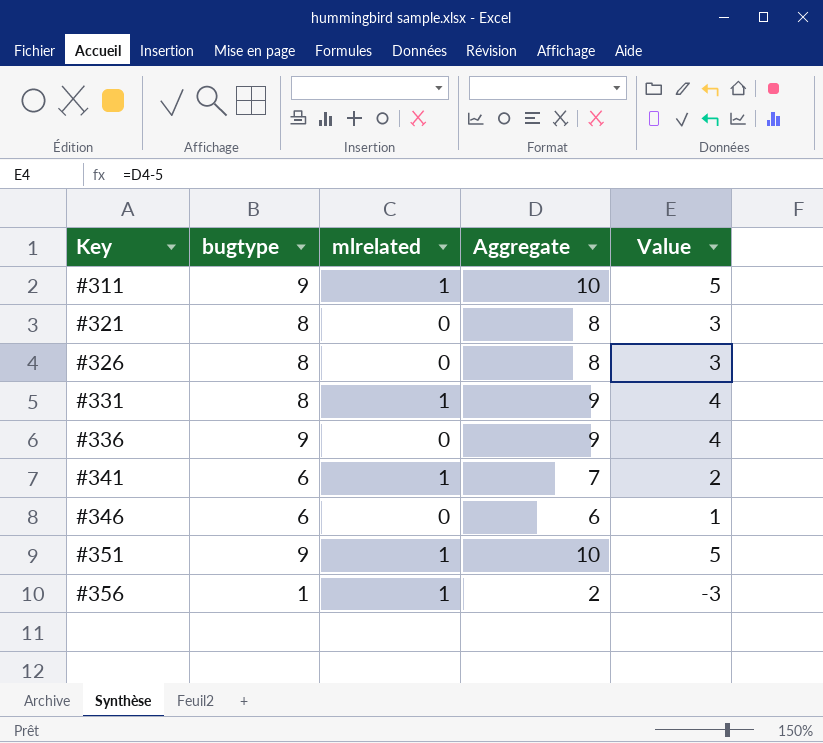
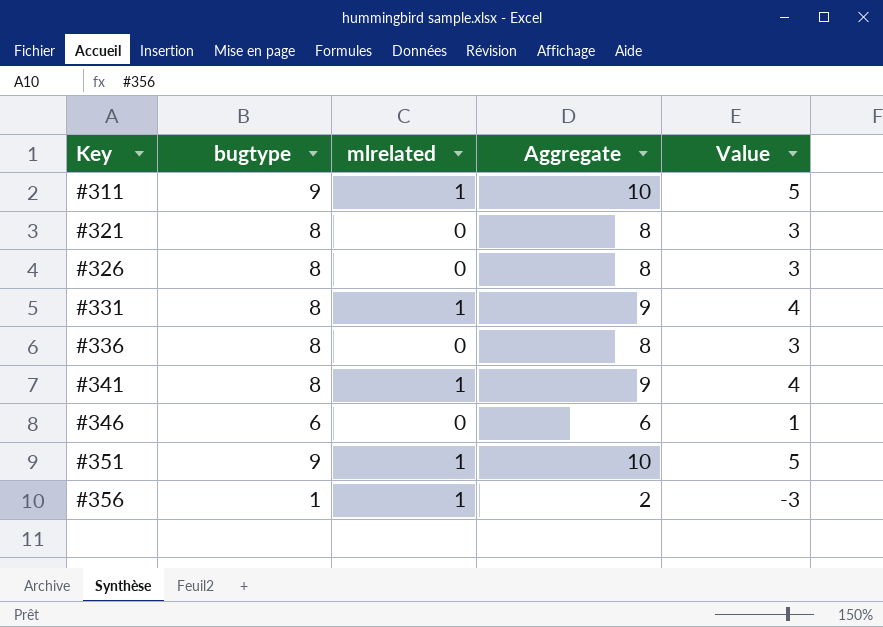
#336 | bugtype: 9 -> 8
#336 | Aggregate: 9 -> 8
#336 | Value: 4 -> 3
#341 | bugtype: 6 -> 8
#341 | Aggregate: 7 -> 9
#341 | Value: 2 -> 4

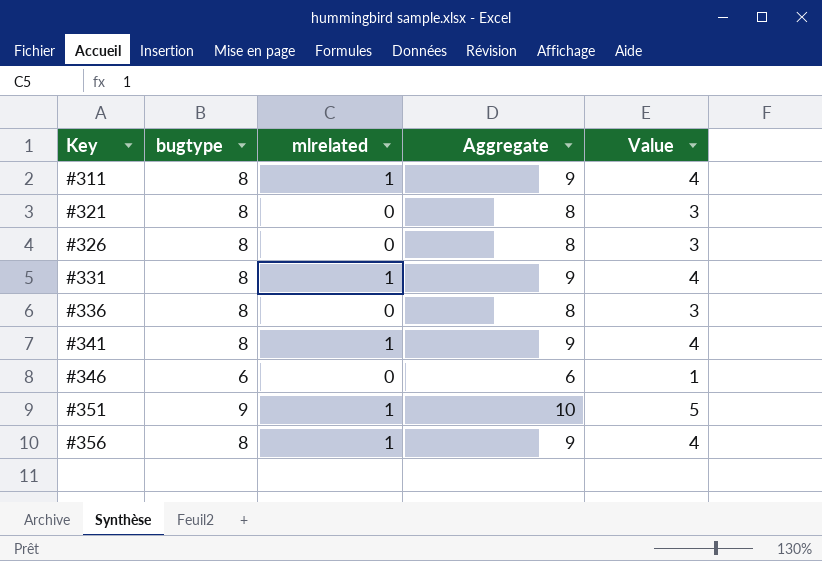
#311 | bugtype: 9 -> 8
#311 | Aggregate: 10 -> 9
#311 | Value: 5 -> 4
#356 | bugtype: 1 -> 8
#356 | Aggregate: 2 -> 9
#356 | Value: -3 -> 4

